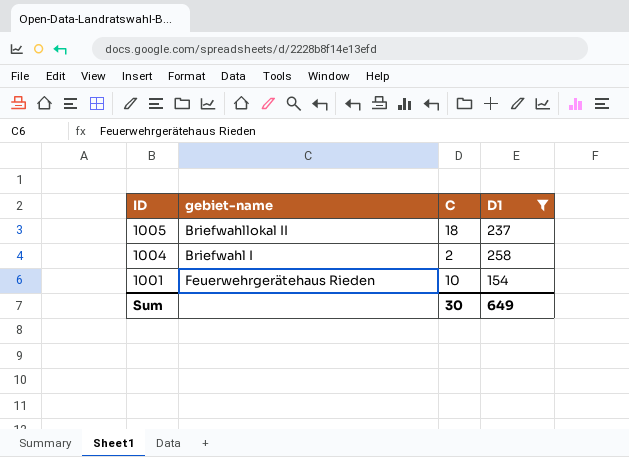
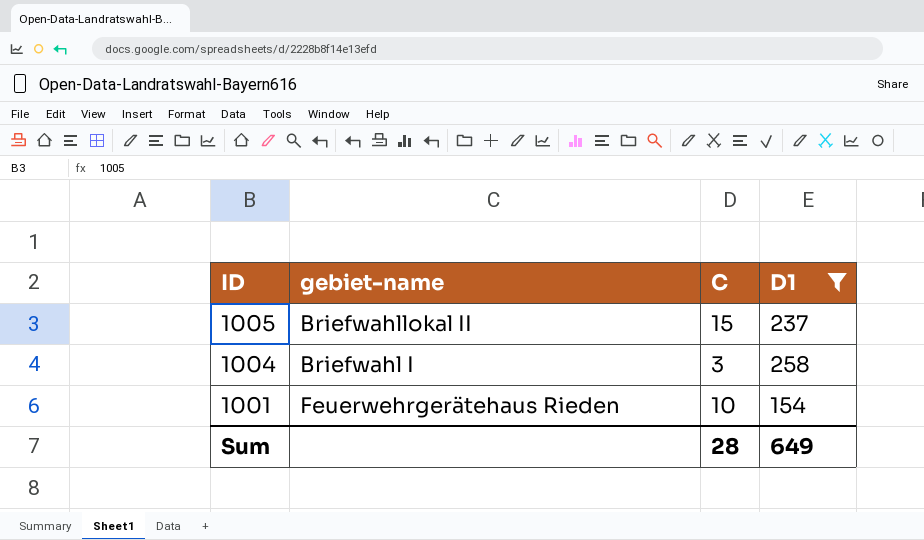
1005 | C: 18 -> 15
1004 | C: 2 -> 3
Sum | C: 30 -> 28

